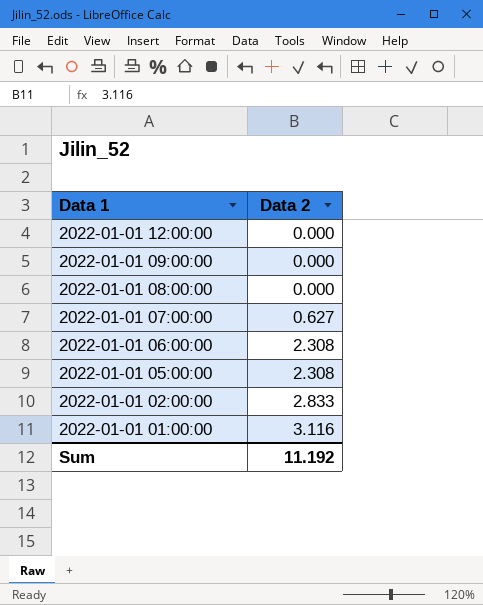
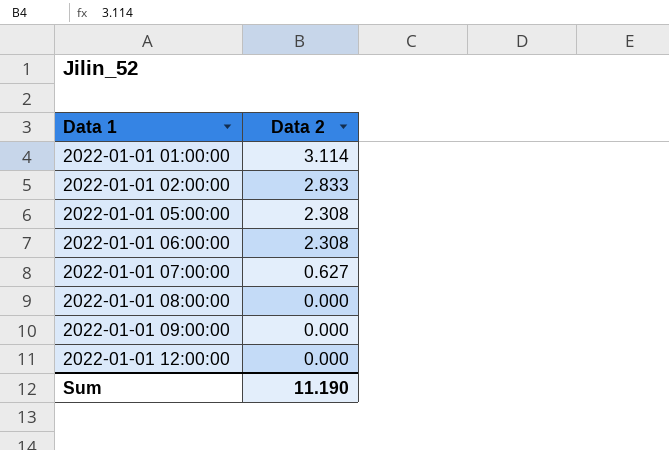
row order: Data 1 descending -> Data 1 ascending
2022-01-01 01:00:00 | Data 2: 3.116 -> 3.114
Sum | Data 2: 11.192 -> 11.190

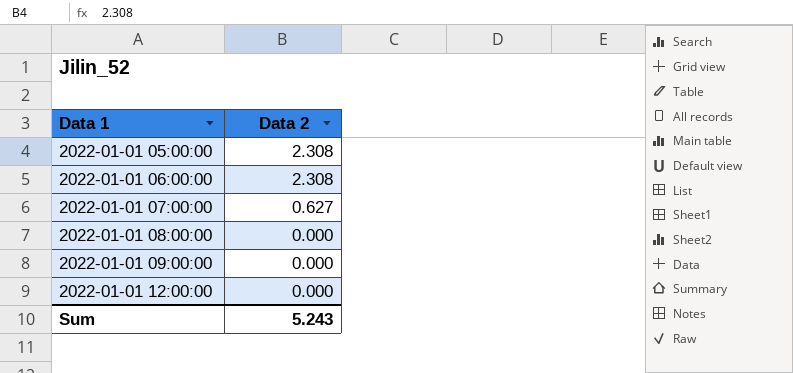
row 2022-01-01 01:00:00: 3.114 -> none
row 2022-01-01 02:00:00: 2.833 -> none
Sum | Data 2: 11.190 -> 5.243

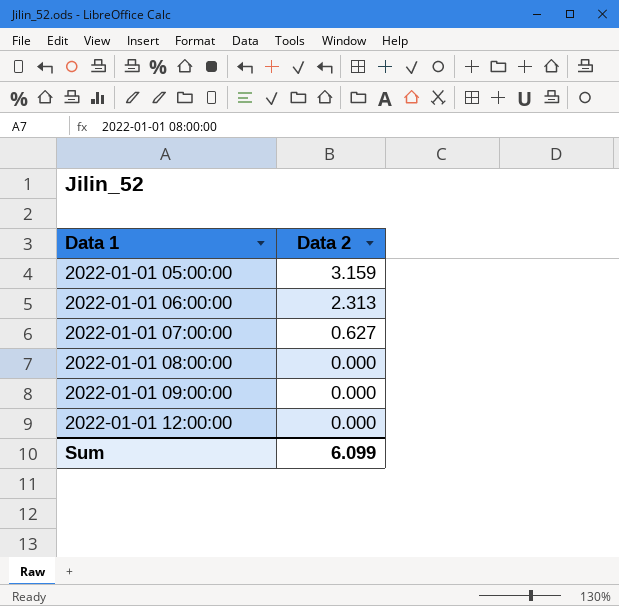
2022-01-01 05:00:00 | Data 2: 2.308 -> 3.159
2022-01-01 06:00:00 | Data 2: 2.308 -> 2.313
Sum | Data 2: 5.243 -> 6.099

